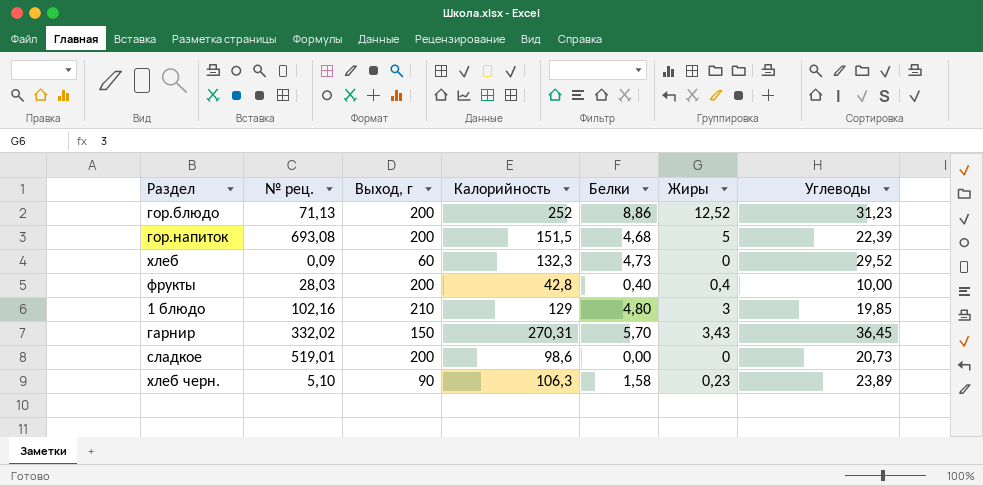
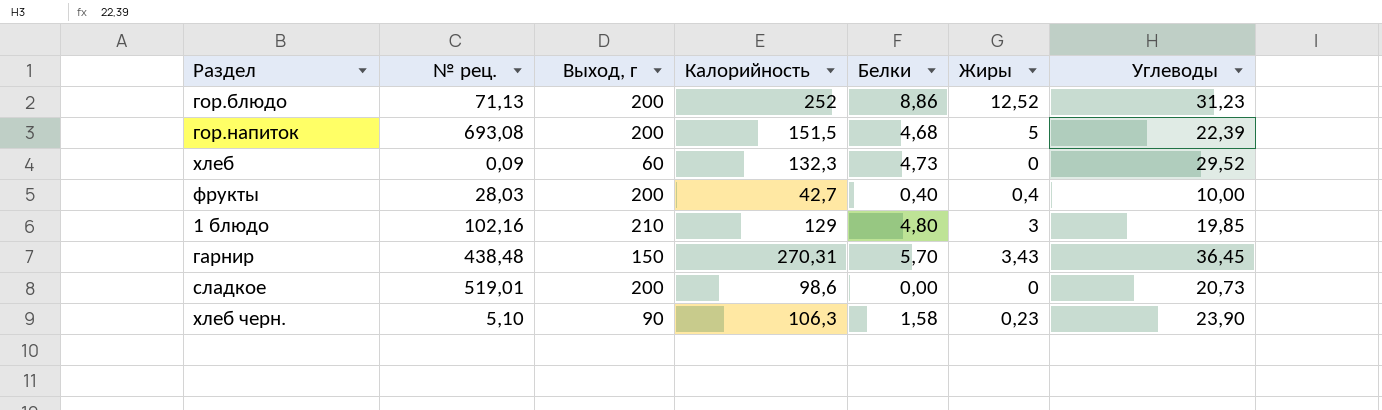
фрукты | Калорийность: 42,8 -> 42,7
гарнир | № рец.: 332,02 -> 438,48
хлеб черн. | Углеводы: 23,89 -> 23,90

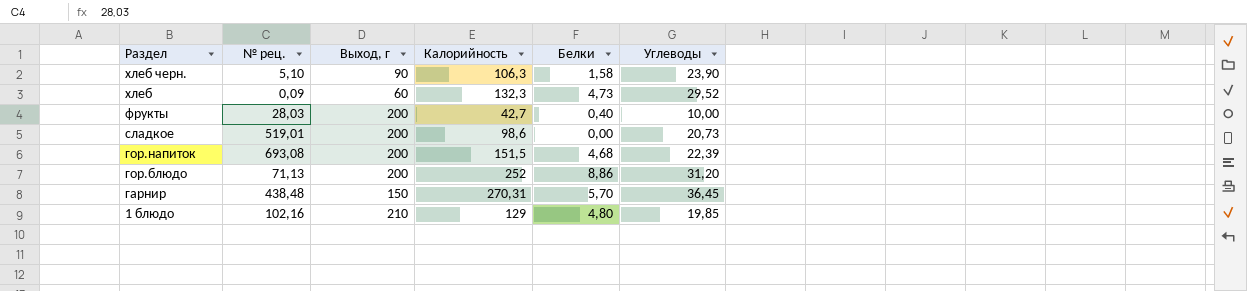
row order: none -> Раздел descending
column Жиры | position: 6 -> none
гор.блюдо | Углеводы: 31,23 -> 31,20

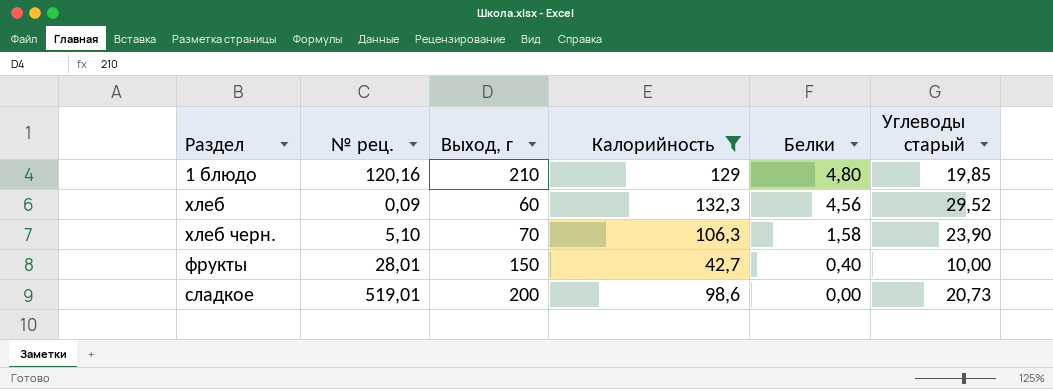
filter: none -> Калорийность <= 132,3
row order: Раздел descending -> Белки descending
column name: Углеводы -> Углеводы старый
1 блюдо | № рец.: 102,16 -> 120,16
хлеб | Белки: 4,73 -> 4,56
хлеб черн. | Выход, г: 90 -> 70
фрукты | № рец.: 28,03 -> 28,01
фрукты | Выход, г: 200 -> 150

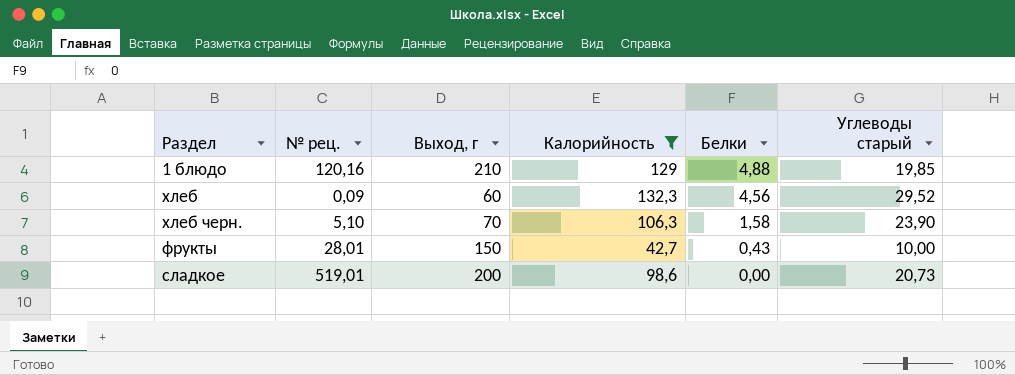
1 блюдо | Белки: 4,80 -> 4,88
фрукты | Белки: 0,40 -> 0,43

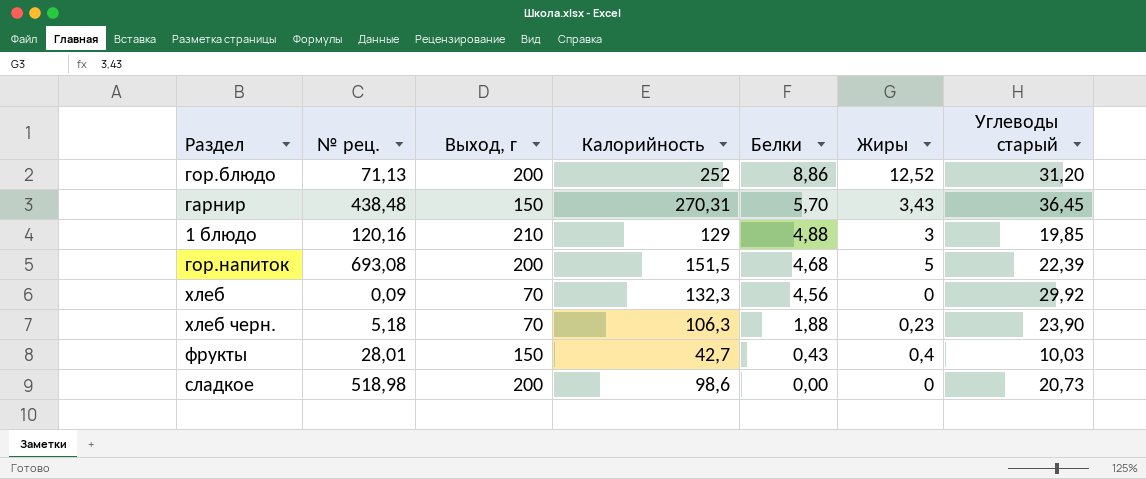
filter: Калорийность <= 132,3 -> none
column Жиры | position: none -> 6
хлеб | Выход, г: 60 -> 70
хлеб | Углеводы старый: 29,52 -> 29,92
хлеб черн. | № рец.: 5,10 -> 5,18
хлеб черн. | Белки: 1,58 -> 1,88
фрукты | Углеводы старый: 10,00 -> 10,03
сладкое | № рец.: 519,01 -> 518,98

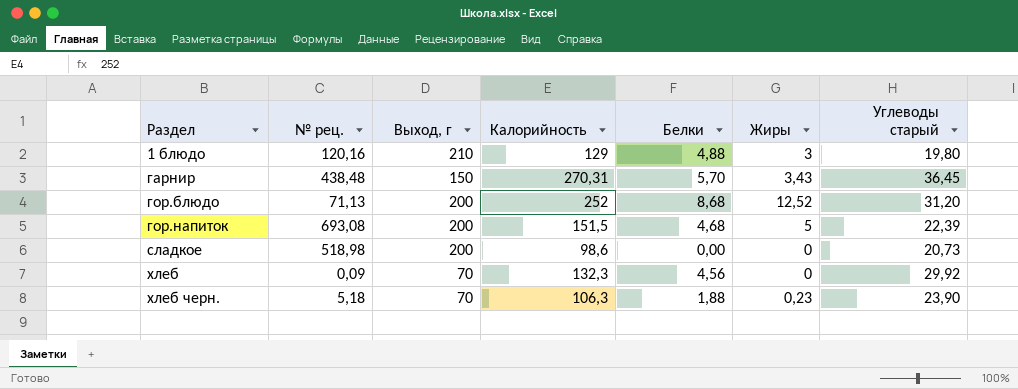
row order: Белки descending -> Раздел ascending
row фрукты: 28,01 | 150 | 42,7 | 0,43 | 0,4 | 10,03 -> none
1 блюдо | Углеводы старый: 19,85 -> 19,80
гор.блюдо | Белки: 8,86 -> 8,68

